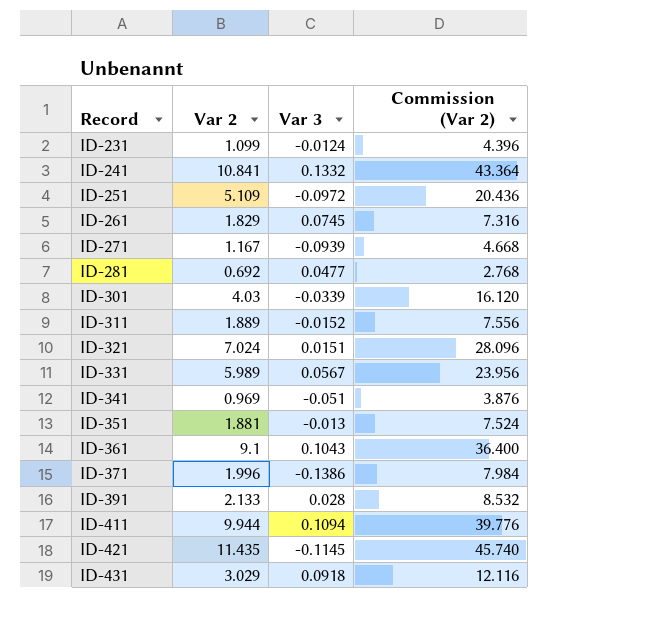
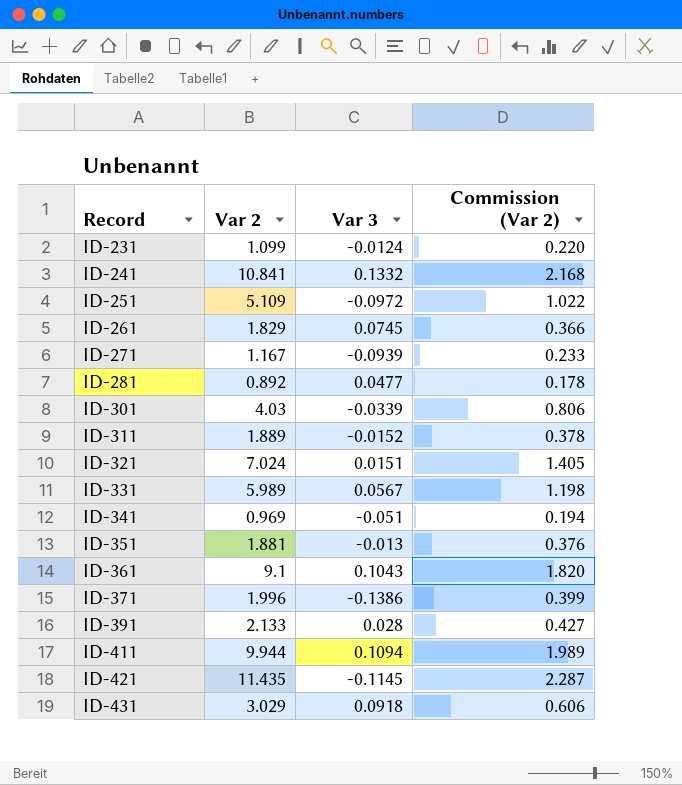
column Commission (Var 2) | formula: [Var 2] * 4 -> [Var 2] * 0.2
ID-281 | Var 2: 0.692 -> 0.892

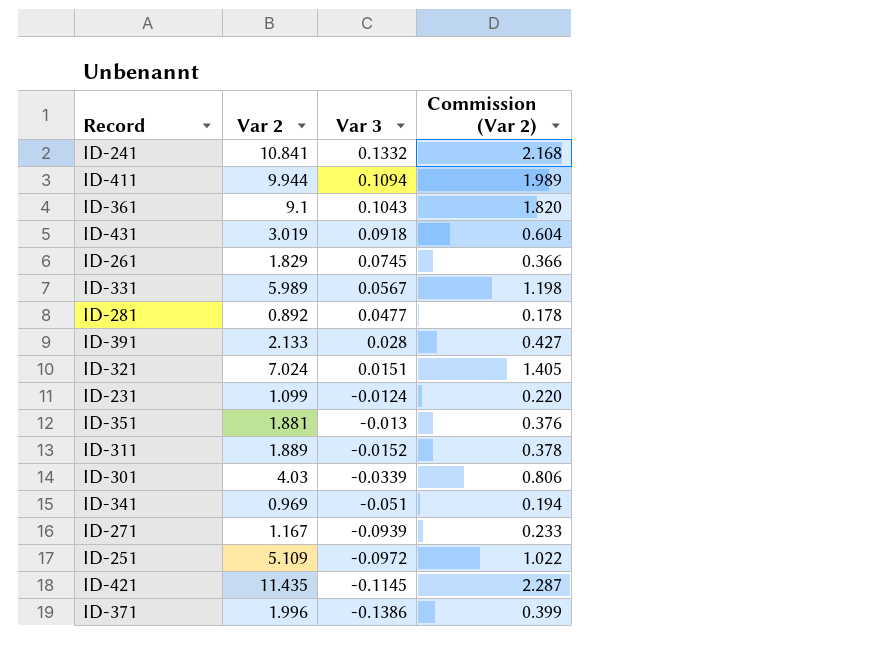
row order: Record ascending -> Var 3 descending
ID-431 | Var 2: 3.029 -> 3.019
ID-431 | Commission (Var 2): 0.606 -> 0.604

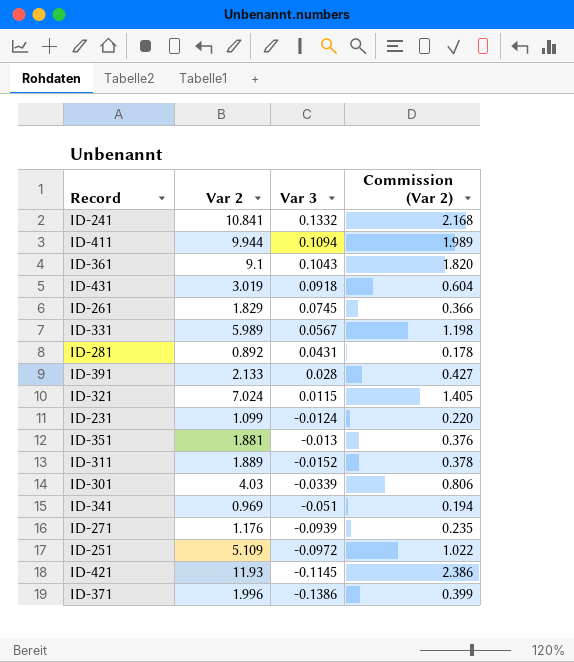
ID-281 | Var 3: 0.0477 -> 0.0431
ID-321 | Var 3: 0.0151 -> 0.0115
ID-271 | Var 2: 1.167 -> 1.176
ID-271 | Commission (Var 2): 0.233 -> 0.235
ID-421 | Var 2: 11.435 -> 11.93
ID-421 | Commission (Var 2): 2.287 -> 2.386

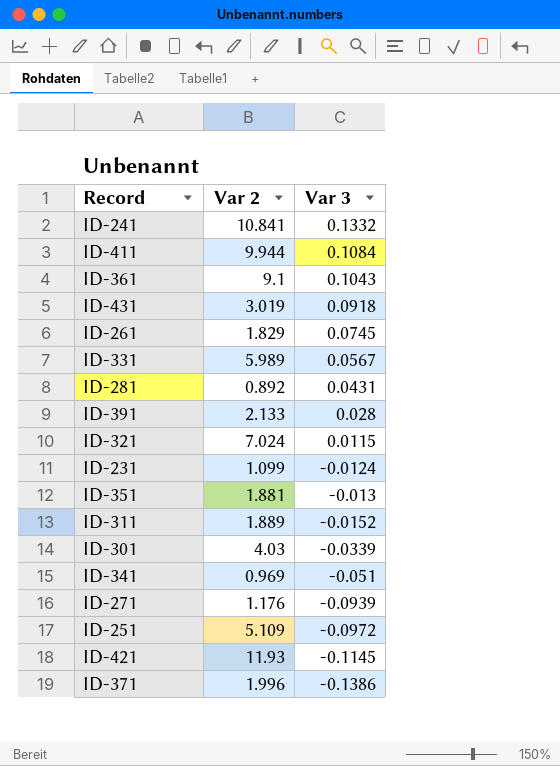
column Commission (Var 2) | formula: [Var 2] * 0.2 -> none
ID-411 | Var 3: 0.1094 -> 0.1084

